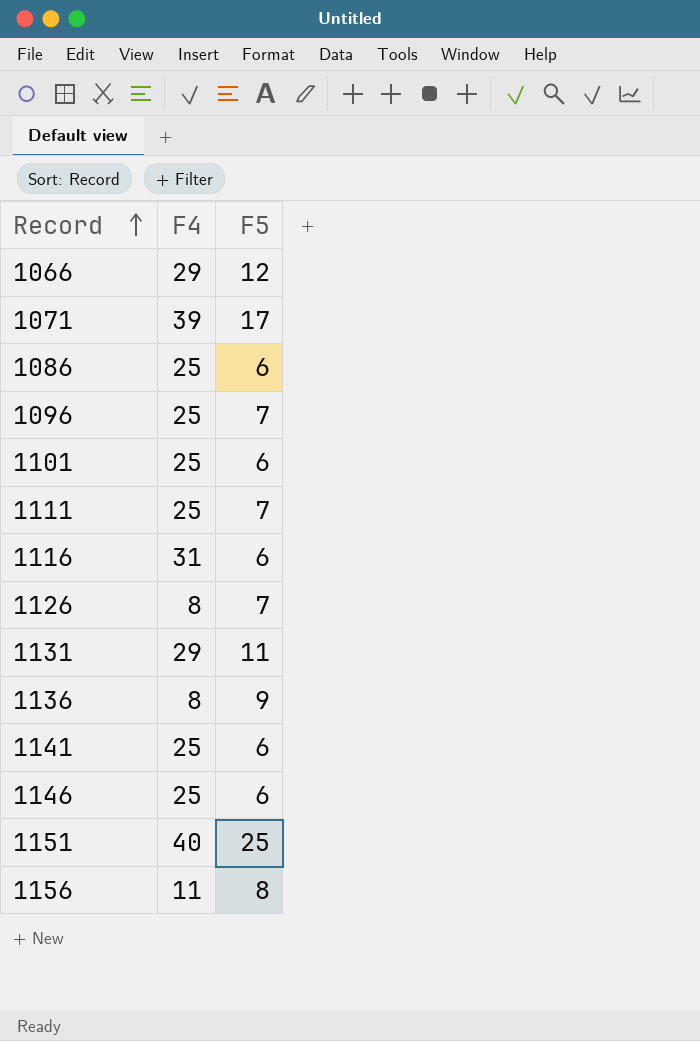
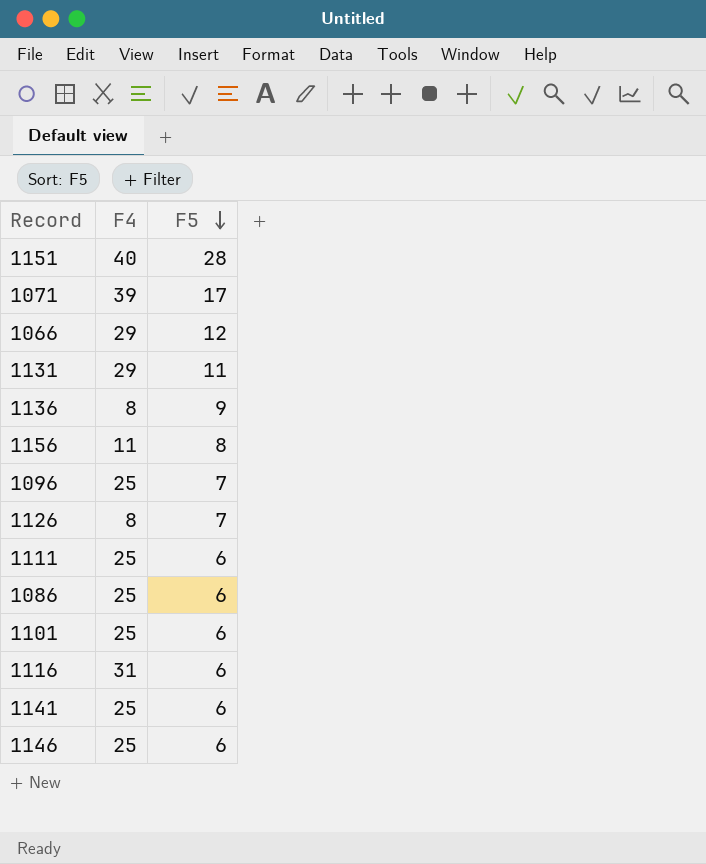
row order: Record ascending -> F5 descending
1151 | F5: 25 -> 28
1111 | F5: 7 -> 6

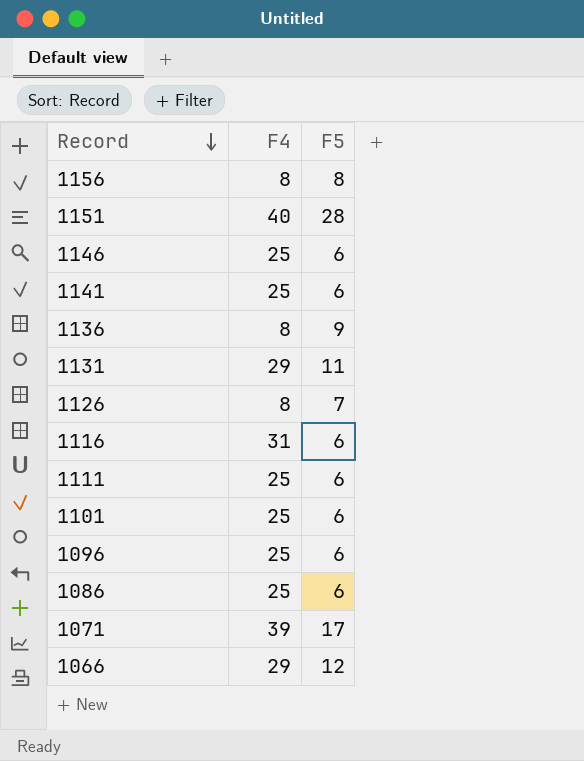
row order: F5 descending -> Record descending
1156 | F4: 11 -> 8
1096 | F5: 7 -> 6

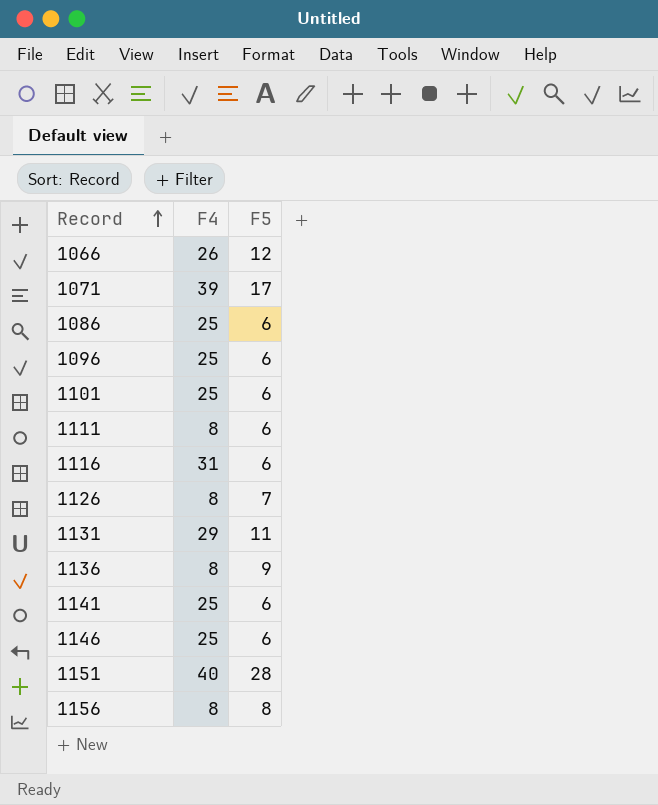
row order: Record descending -> Record ascending
1066 | F4: 29 -> 26
1111 | F4: 25 -> 8

